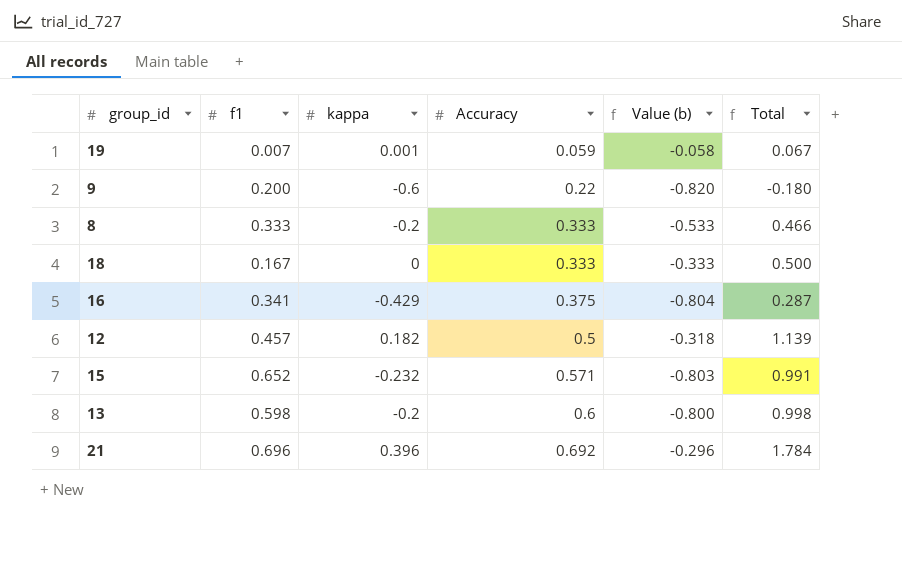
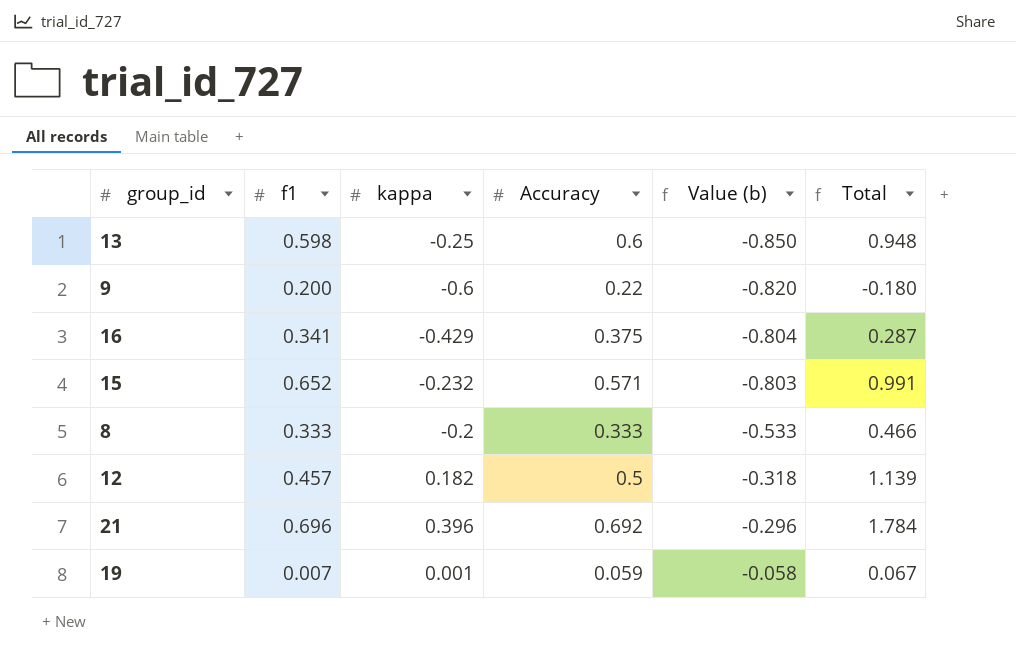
row order: Accuracy ascending -> Value (b) ascending
row 18: 0.167 | 0 | 0.333 | -0.333 | 0.500 -> none
13 | kappa: -0.2 -> -0.25
13 | Value (b): -0.800 -> -0.850
13 | Total: 0.998 -> 0.948

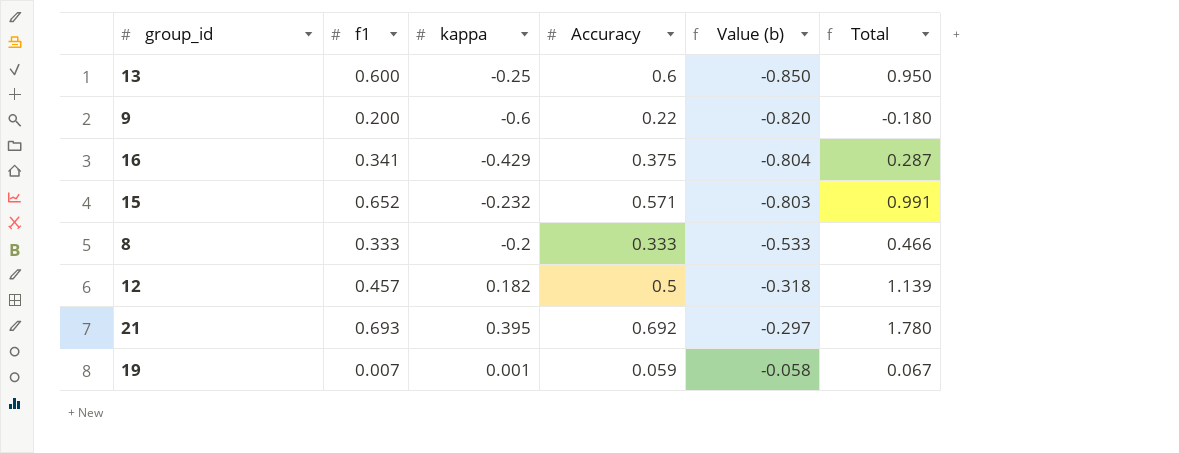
13 | f1: 0.598 -> 0.600
13 | Total: 0.948 -> 0.950
21 | f1: 0.696 -> 0.693
21 | kappa: 0.396 -> 0.395
21 | Value (b): -0.296 -> -0.297
21 | Total: 1.784 -> 1.780

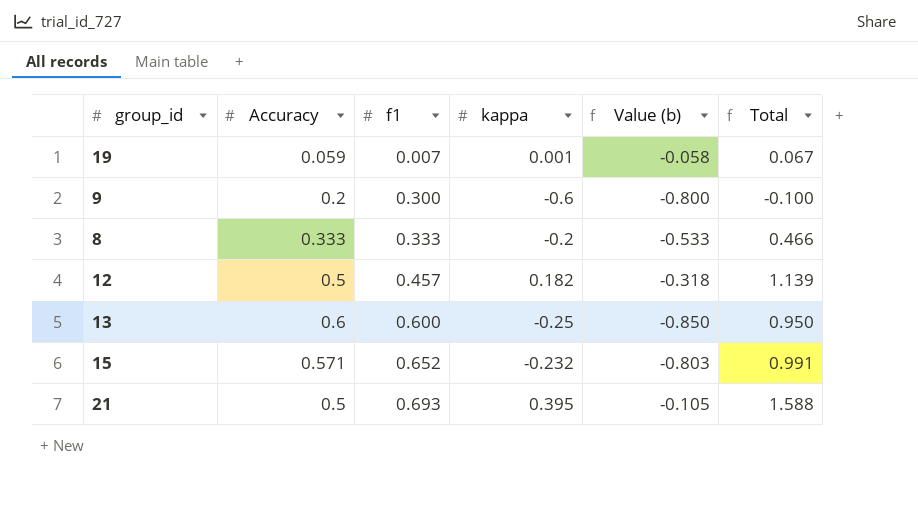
row order: Value (b) ascending -> f1 ascending
column Accuracy | position: 4 -> 2
row 16: 0.341 | -0.429 | 0.375 | -0.804 | 0.287 -> none
9 | Accuracy: 0.22 -> 0.2
9 | f1: 0.200 -> 0.300
9 | Value (b): -0.820 -> -0.800
9 | Total: -0.180 -> -0.100
21 | Accuracy: 0.692 -> 0.5
21 | Value (b): -0.297 -> -0.105
21 | Total: 1.780 -> 1.588

